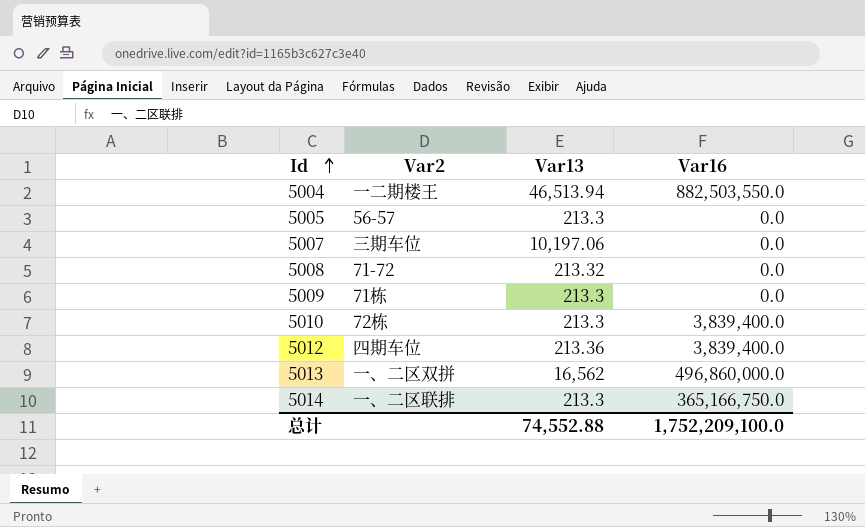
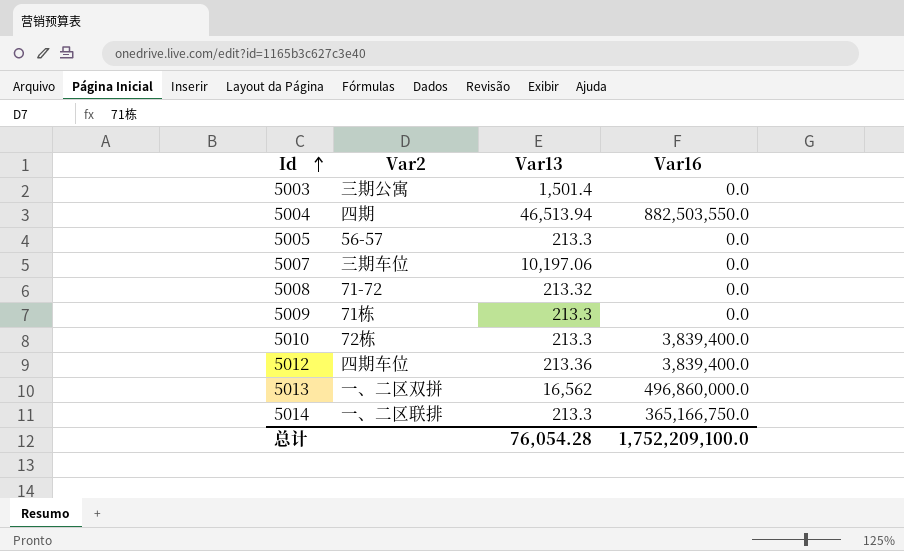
row 5003: none -> 三期公寓 | 1,501.4 | 0.0
5004 | Var2: 一二期楼王 -> 四期
总计 | Var13: 74,552.88 -> 76,054.28

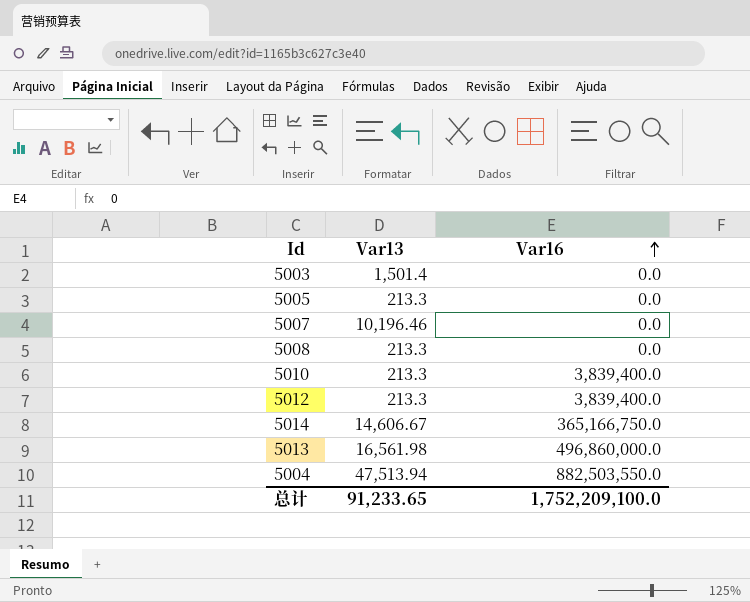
row order: Id ascending -> Var16 ascending
column Var2 | position: 2 -> none
row 5009: 71栋 | 213.3 | 0.0 -> none
5007 | Var13: 10,197.06 -> 10,196.46
5008 | Var13: 213.32 -> 213.3
5012 | Var13: 213.36 -> 213.3
5014 | Var13: 213.3 -> 14,606.67
5013 | Var13: 16,562 -> 16,561.98
5004 | Var13: 46,513.94 -> 47,513.94
总计 | Var13: 76,054.28 -> 91,233.65

